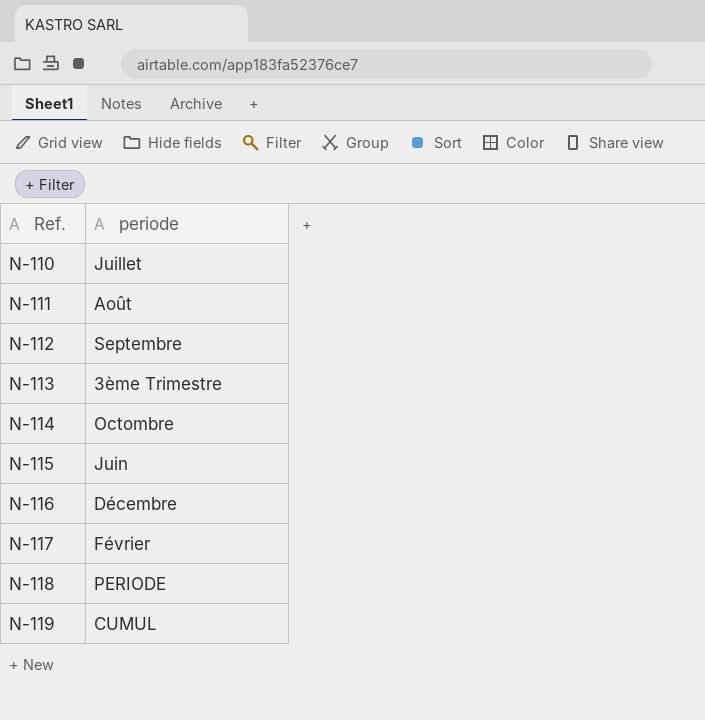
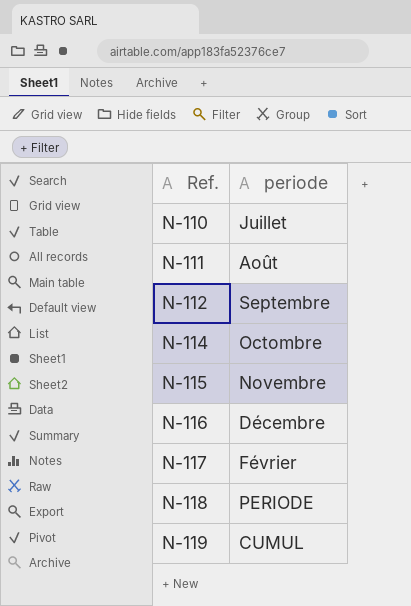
row N-113: 3ème Trimestre -> none
N-115 | periode: Juin -> Novembre

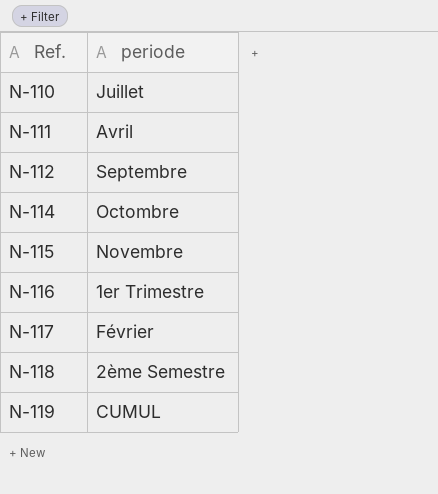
N-111 | periode: Août -> Avril
N-116 | periode: Décembre -> 1er Trimestre
N-118 | periode: PERIODE -> 2ème Semestre

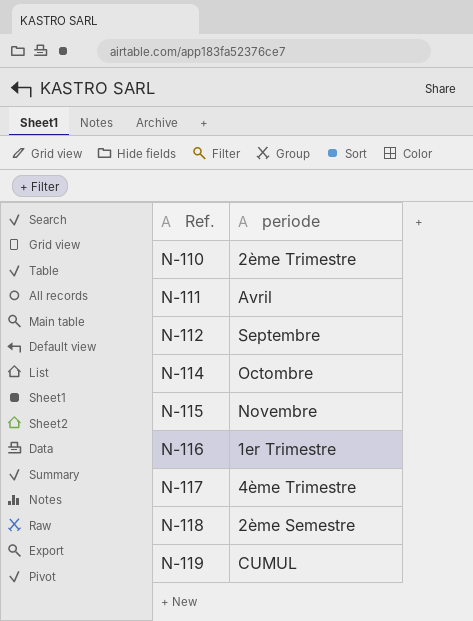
N-110 | periode: Juillet -> 2ème Trimestre
N-117 | periode: Février -> 4ème Trimestre

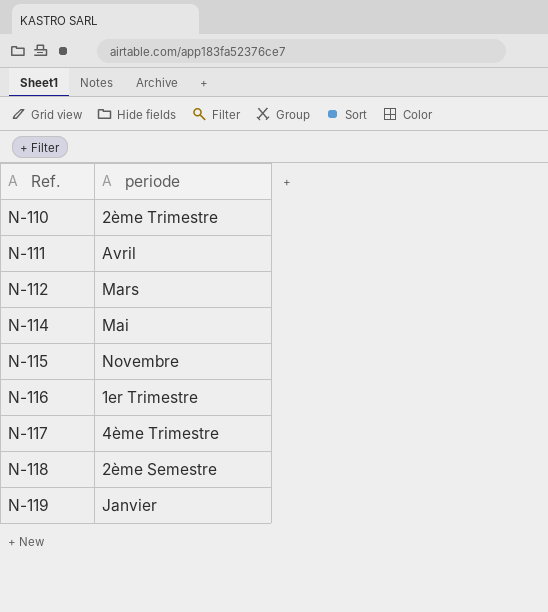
N-112 | periode: Septembre -> Mars
N-114 | periode: Octombre -> Mai
N-119 | periode: CUMUL -> Janvier

